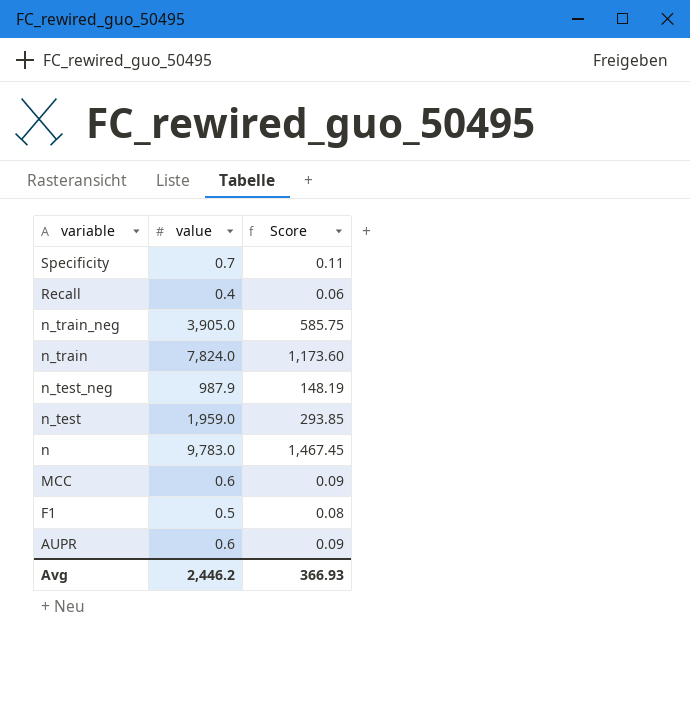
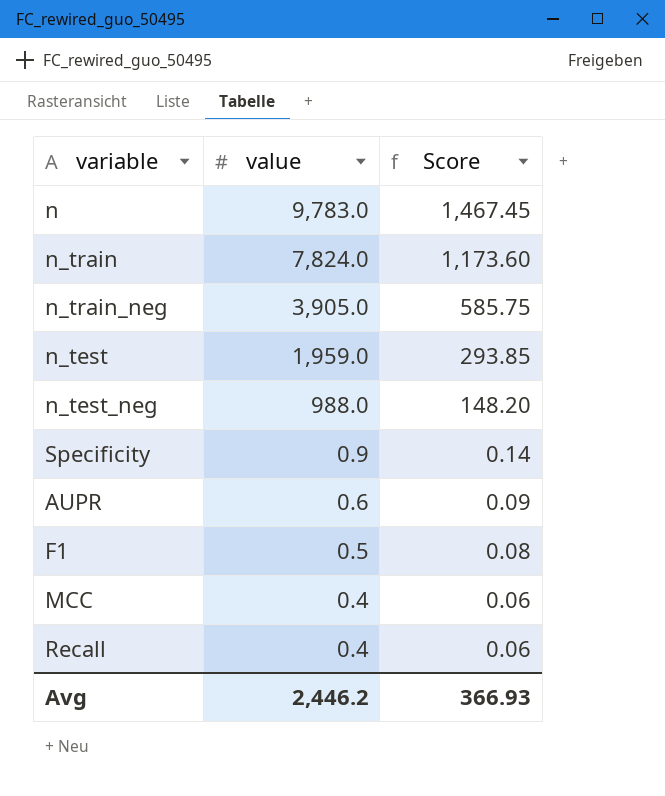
row order: variable descending -> value descending
n_test_neg | value: 987.9 -> 988.0
n_test_neg | Score: 148.19 -> 148.20
Specificity | value: 0.7 -> 0.9
Specificity | Score: 0.11 -> 0.14
MCC | value: 0.6 -> 0.4
MCC | Score: 0.09 -> 0.06

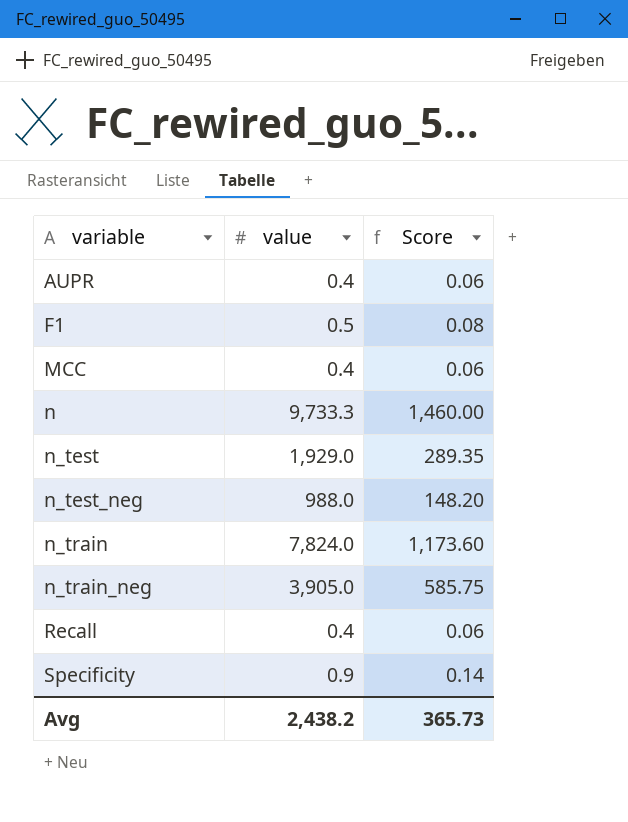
row order: value descending -> variable ascending
AUPR | value: 0.6 -> 0.4
AUPR | Score: 0.09 -> 0.06
n | value: 9,783.0 -> 9,733.3
n | Score: 1,467.45 -> 1,460.00
n_test | value: 1,959.0 -> 1,929.0
n_test | Score: 293.85 -> 289.35
Avg | value: 2,446.2 -> 2,438.2
Avg | Score: 366.93 -> 365.73

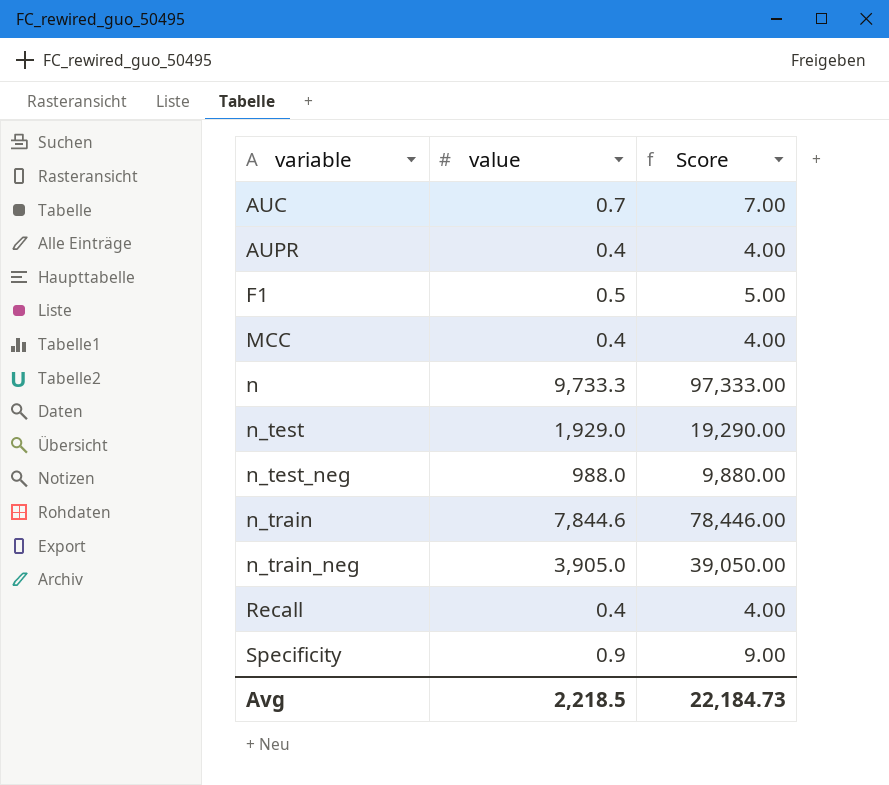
column Score | formula: [value] * 0.15 -> [value] * 10
row AUC: none -> 0.7 | 7.00
n_train | value: 7,824.0 -> 7,844.6
Avg | value: 2,438.2 -> 2,218.5
Avg | Score: 365.73 -> 22,184.73

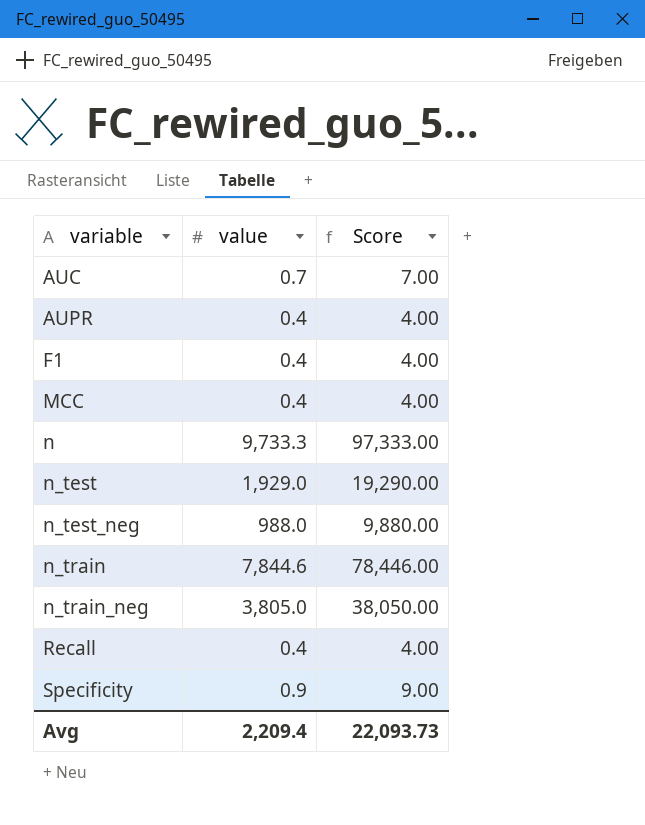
F1 | value: 0.5 -> 0.4
F1 | Score: 5.00 -> 4.00
n_train_neg | value: 3,905.0 -> 3,805.0
n_train_neg | Score: 39,050.00 -> 38,050.00
Avg | value: 2,218.5 -> 2,209.4
Avg | Score: 22,184.73 -> 22,093.73

